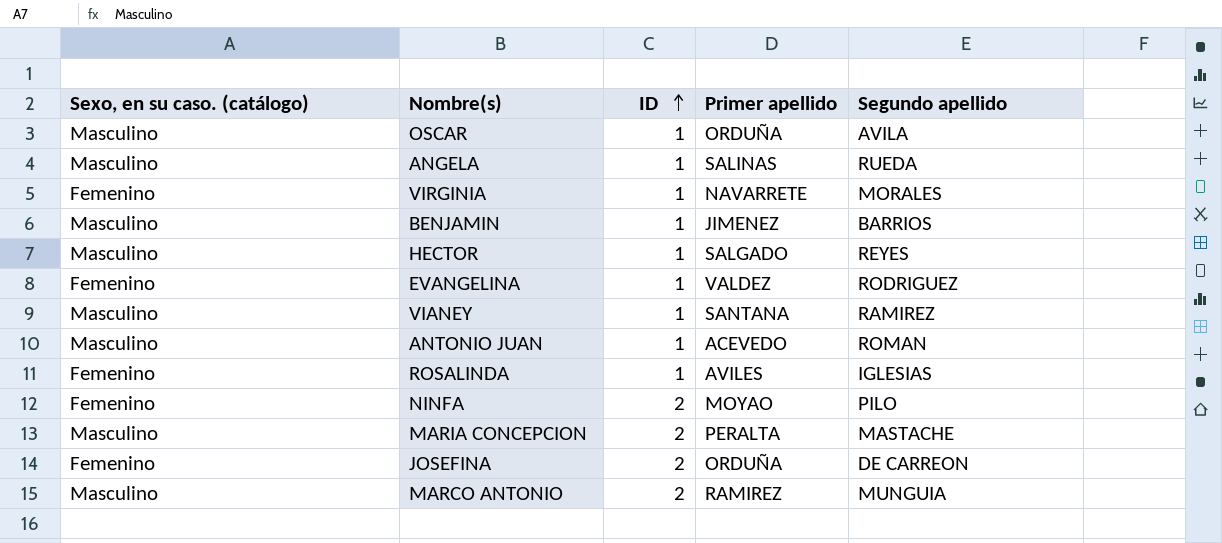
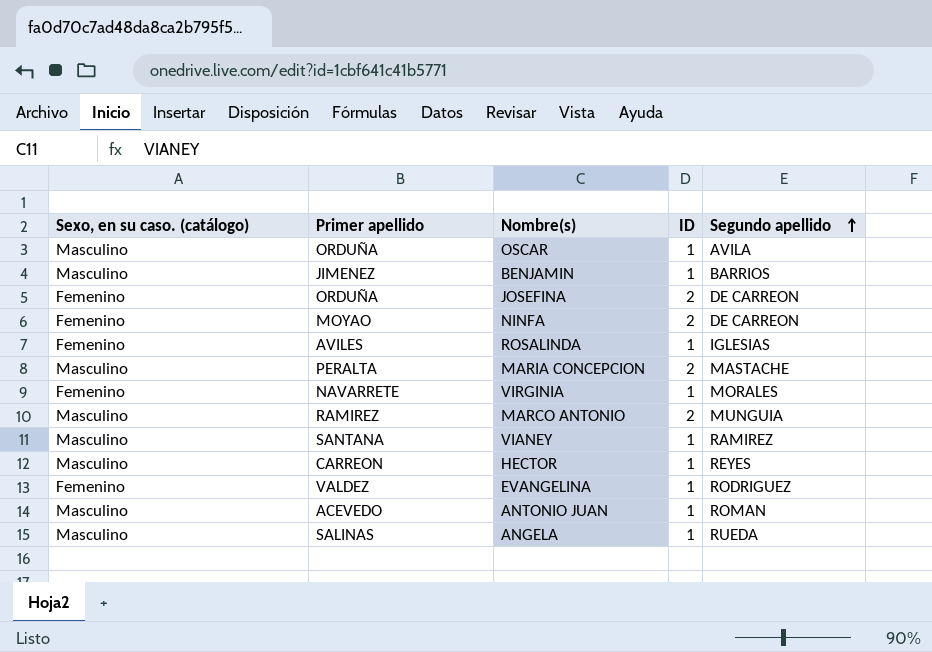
row order: ID ascending -> Segundo apellido ascending
column Primer apellido | position: 4 -> 2
NINFA | Segundo apellido: PILO -> DE CARREON
HECTOR | Primer apellido: SALGADO -> CARREON

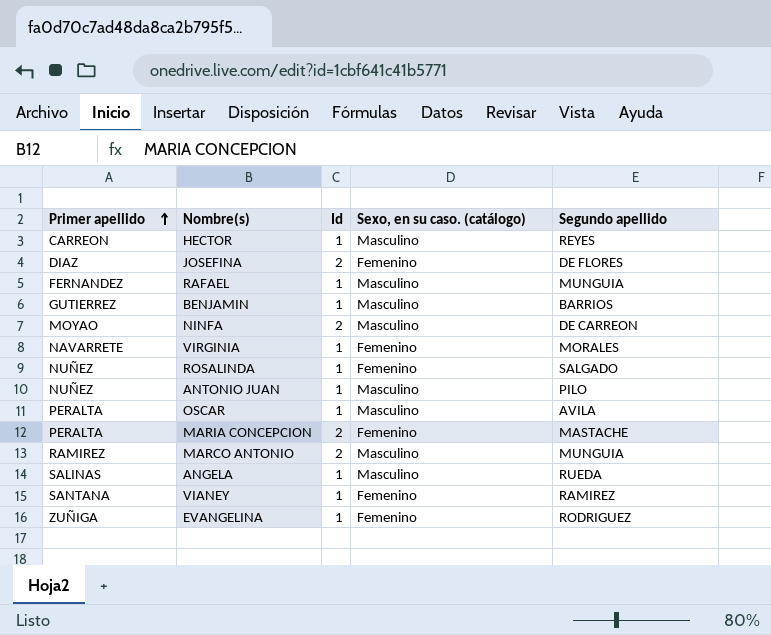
row order: Segundo apellido ascending -> Primer apellido ascending
column name: ID -> Id
column Sexo, en su caso. (catálogo) | position: 1 -> 4
JOSEFINA | Primer apellido: ORDUÑA -> DIAZ
JOSEFINA | Segundo apellido: DE CARREON -> DE FLORES
row RAFAEL: none -> FERNANDEZ | 1 | Masculino | MUNGUIA
BENJAMIN | Primer apellido: JIMENEZ -> GUTIERREZ
NINFA | Sexo, en su caso. (catálogo): Femenino -> Masculino
ROSALINDA | Primer apellido: AVILES -> NUÑEZ
ROSALINDA | Segundo apellido: IGLESIAS -> SALGADO
ANTONIO JUAN | Primer apellido: ACEVEDO -> NUÑEZ
ANTONIO JUAN | Segundo apellido: ROMAN -> PILO
OSCAR | Primer apellido: ORDUÑA -> PERALTA
MARIA CONCEPCION | Sexo, en su caso. (catálogo): Masculino -> Femenino
VIANEY | Sexo, en su caso. (catálogo): Masculino -> Femenino
EVANGELINA | Primer apellido: VALDEZ -> ZUÑIGA

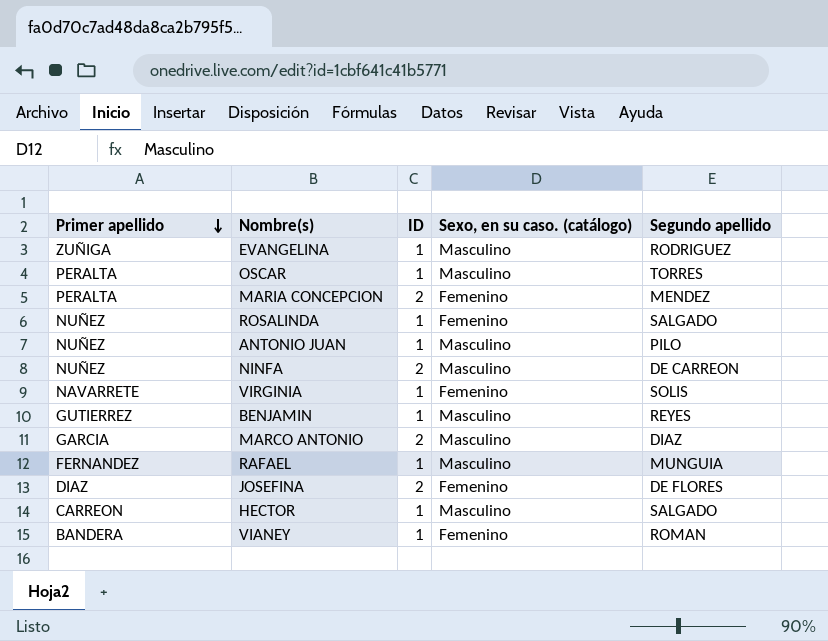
row order: Primer apellido ascending -> Primer apellido descending
column name: Id -> ID
row ANGELA: SALINAS | 1 | Masculino | RUEDA -> none
EVANGELINA | Sexo, en su caso. (catálogo): Femenino -> Masculino
OSCAR | Segundo apellido: AVILA -> TORRES
MARIA CONCEPCION | Segundo apellido: MASTACHE -> MENDEZ
NINFA | Primer apellido: MOYAO -> NUÑEZ
VIRGINIA | Segundo apellido: MORALES -> SOLIS
BENJAMIN | Segundo apellido: BARRIOS -> REYES
MARCO ANTONIO | Primer apellido: RAMIREZ -> GARCIA
MARCO ANTONIO | Segundo apellido: MUNGUIA -> DIAZ
HECTOR | Segundo apellido: REYES -> SALGADO
VIANEY | Primer apellido: SANTANA -> BANDERA
VIANEY | Segundo apellido: RAMIREZ -> ROMAN

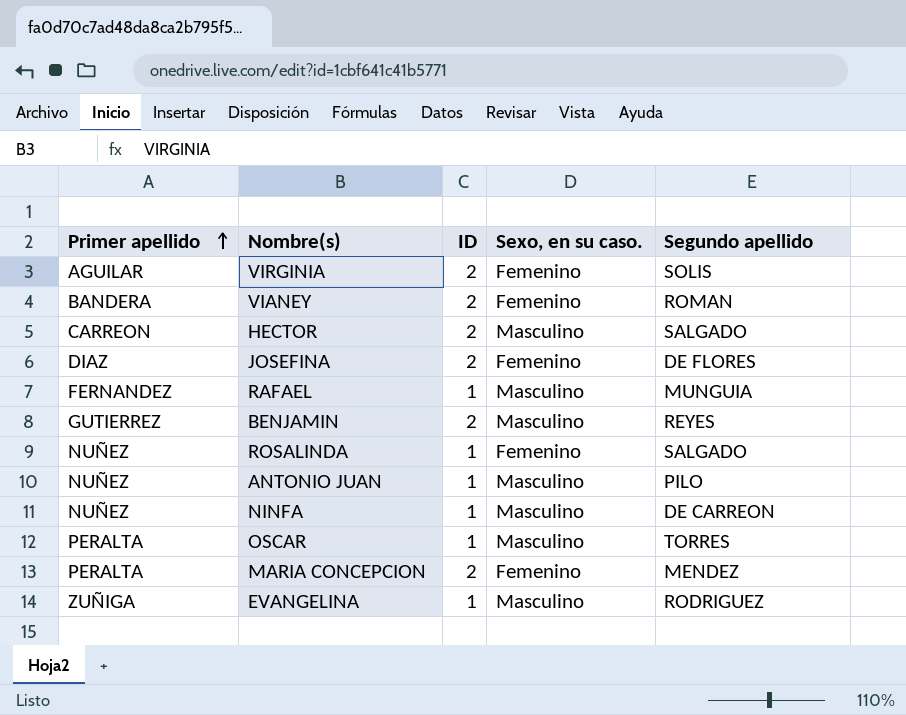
row order: Primer apellido descending -> Primer apellido ascending
column name: Sexo, en su caso. (catálogo) -> Sexo, en su caso.
row MARCO ANTONIO: GARCIA | 2 | Masculino | DIAZ -> none
VIRGINIA | Primer apellido: NAVARRETE -> AGUILAR
VIRGINIA | ID: 1 -> 2
VIANEY | ID: 1 -> 2
HECTOR | ID: 1 -> 2
BENJAMIN | ID: 1 -> 2
NINFA | ID: 2 -> 1

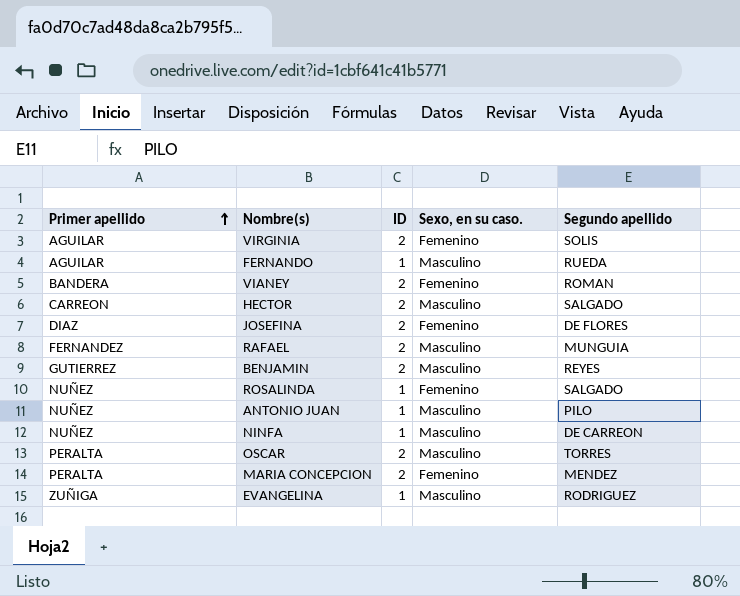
row FERNANDO: none -> AGUILAR | 1 | Masculino | RUEDA
RAFAEL | ID: 1 -> 2
OSCAR | ID: 1 -> 2

